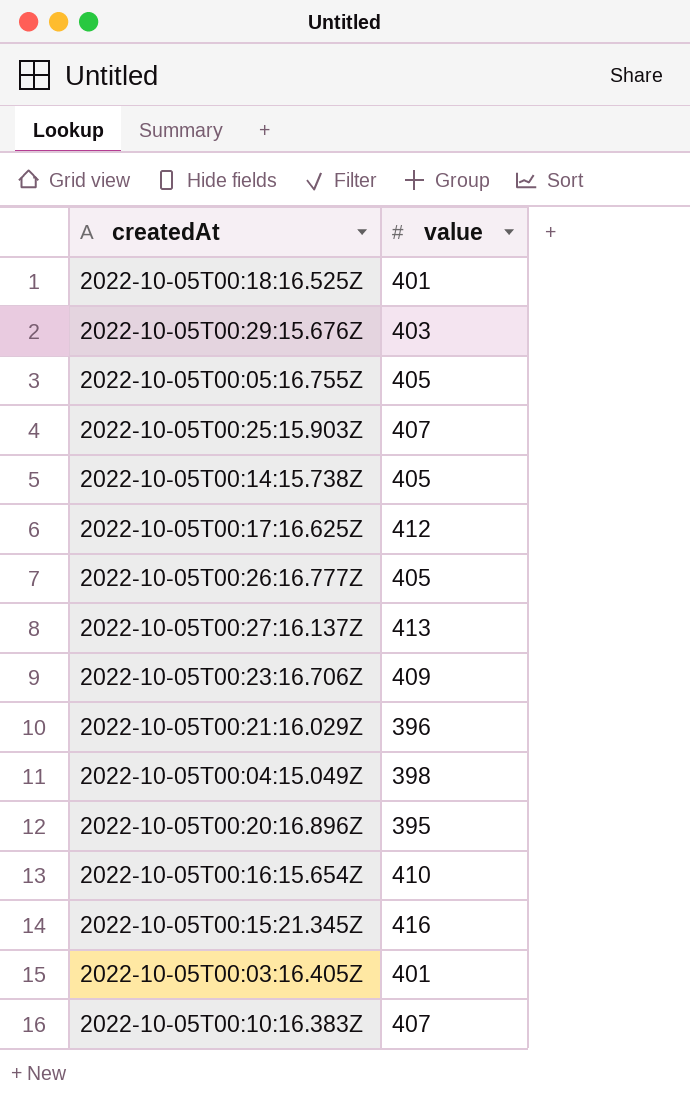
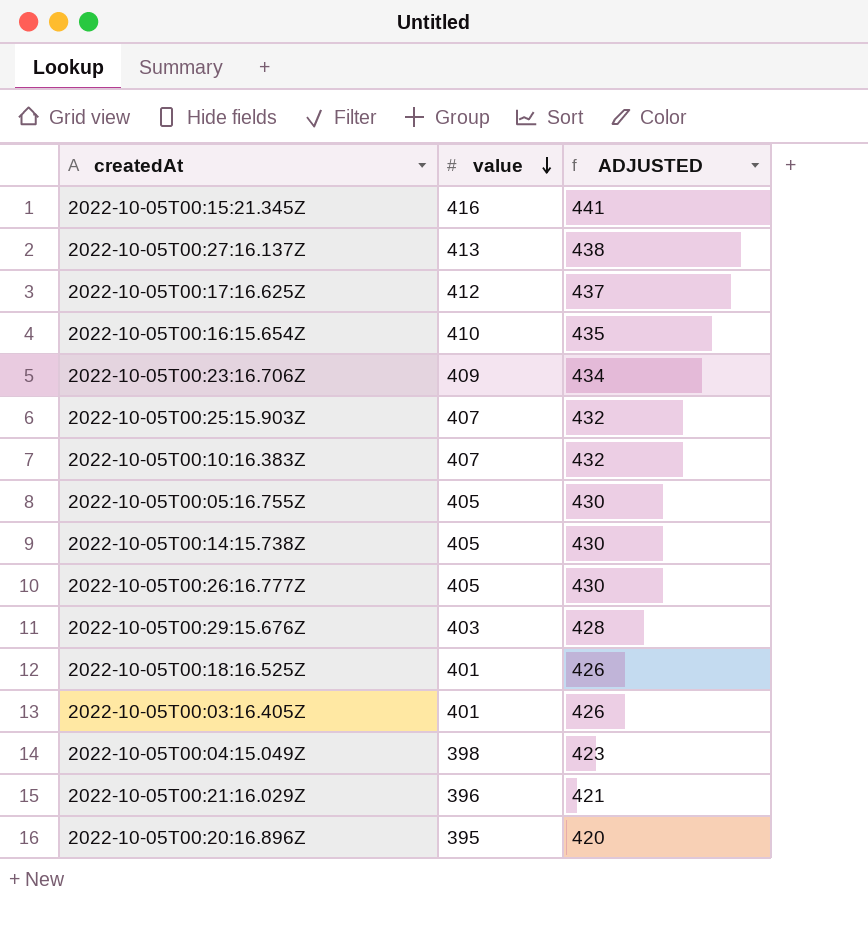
row order: none -> value descending
column ADJUSTED | formula: none -> [value] + 25

